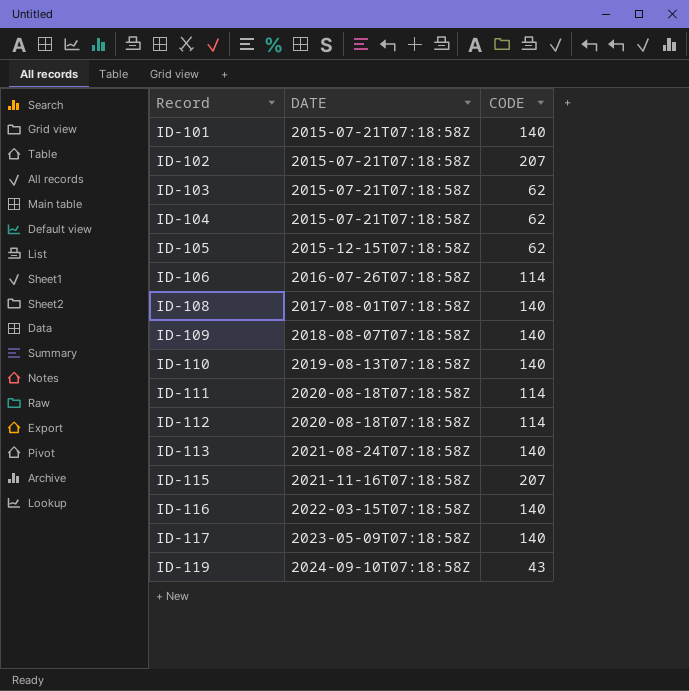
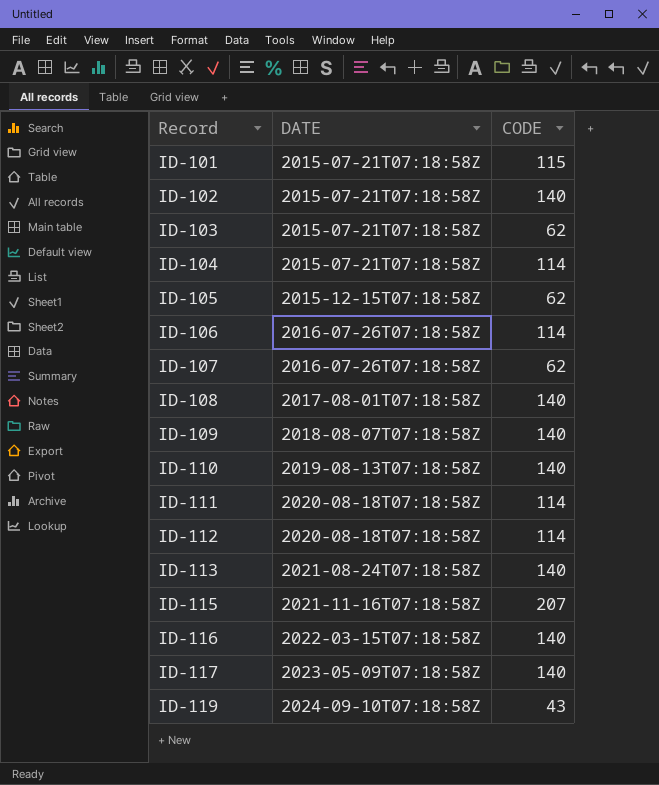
ID-101 | CODE: 140 -> 115
ID-102 | CODE: 207 -> 140
ID-104 | CODE: 62 -> 114
row ID-107: none -> 2016-07-26T07:18:58Z | 62

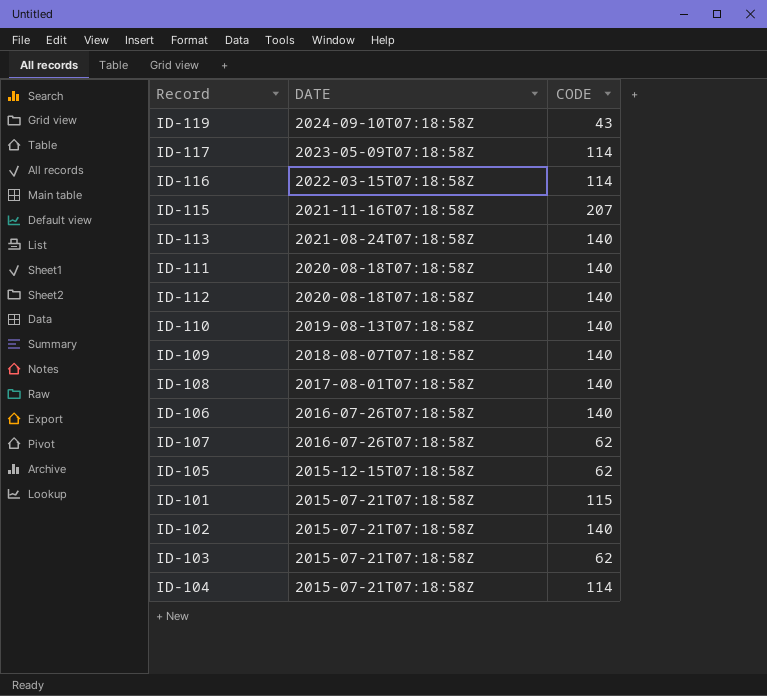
row order: Record ascending -> DATE descending
ID-117 | CODE: 140 -> 114
ID-116 | CODE: 140 -> 114
ID-111 | CODE: 114 -> 140
ID-112 | CODE: 114 -> 140
ID-106 | CODE: 114 -> 140

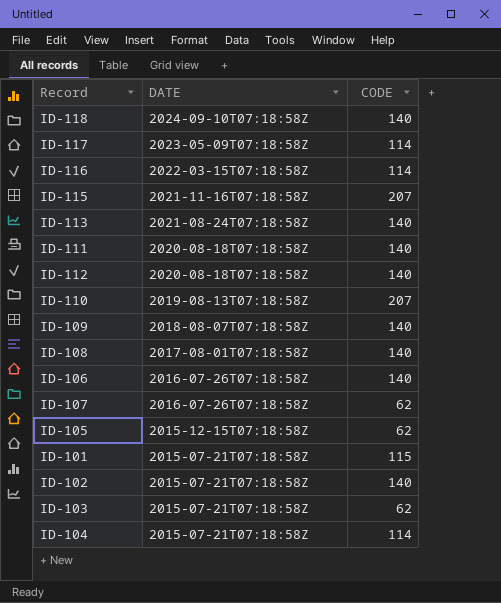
row ID-119: 2024-09-10T07:18:58Z | 43 -> none
row ID-118: none -> 2024-09-10T07:18:58Z | 140
ID-110 | CODE: 140 -> 207

